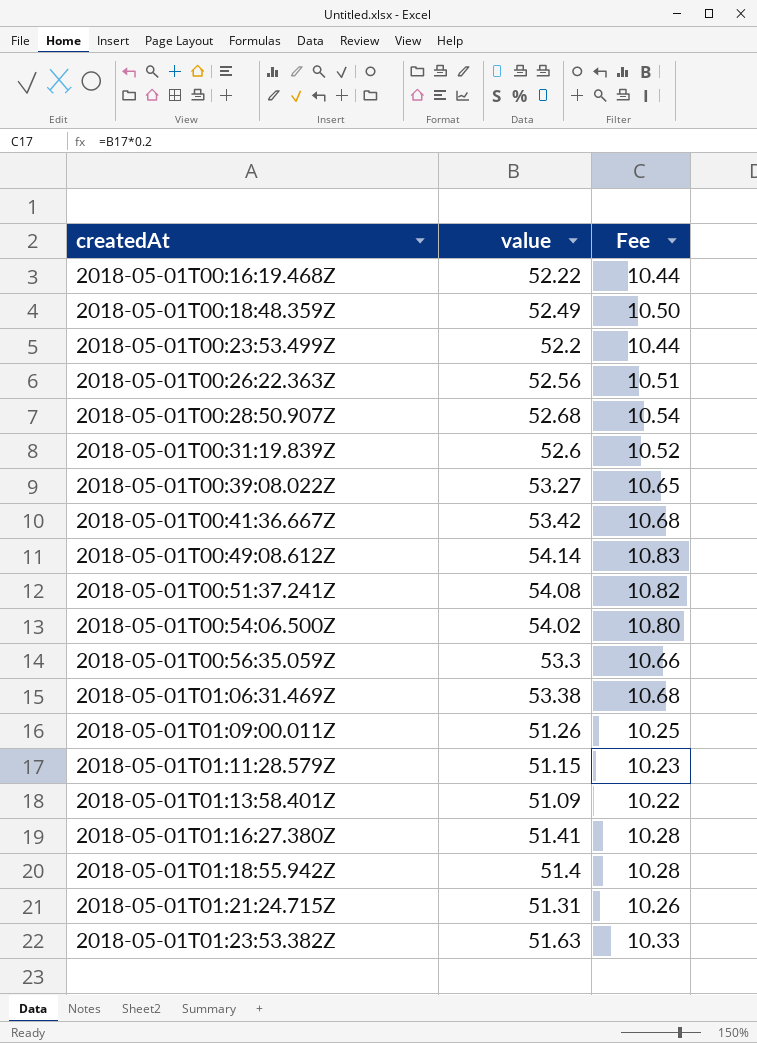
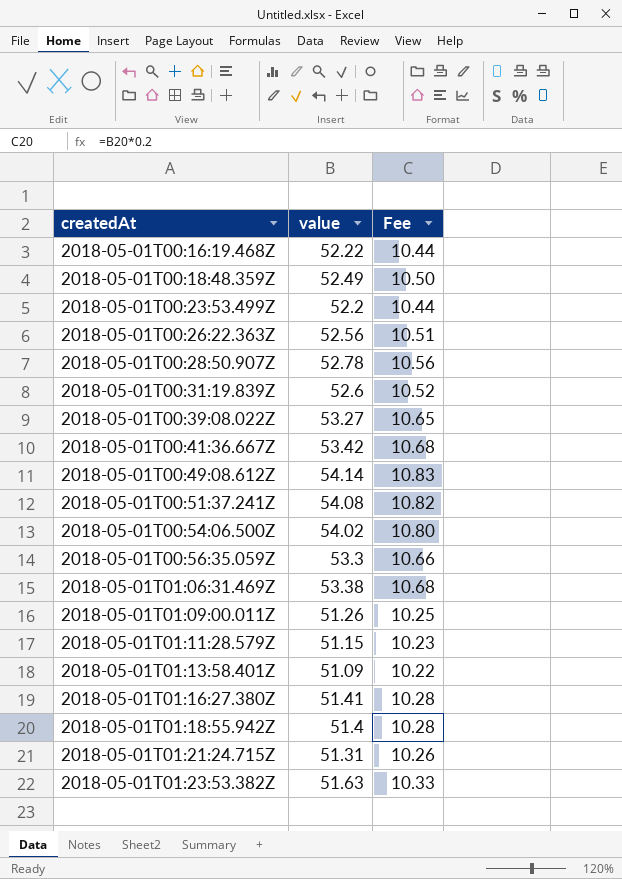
2018-05-01T00:28:50.907Z | value: 52.68 -> 52.78
2018-05-01T00:28:50.907Z | Fee: 10.54 -> 10.56

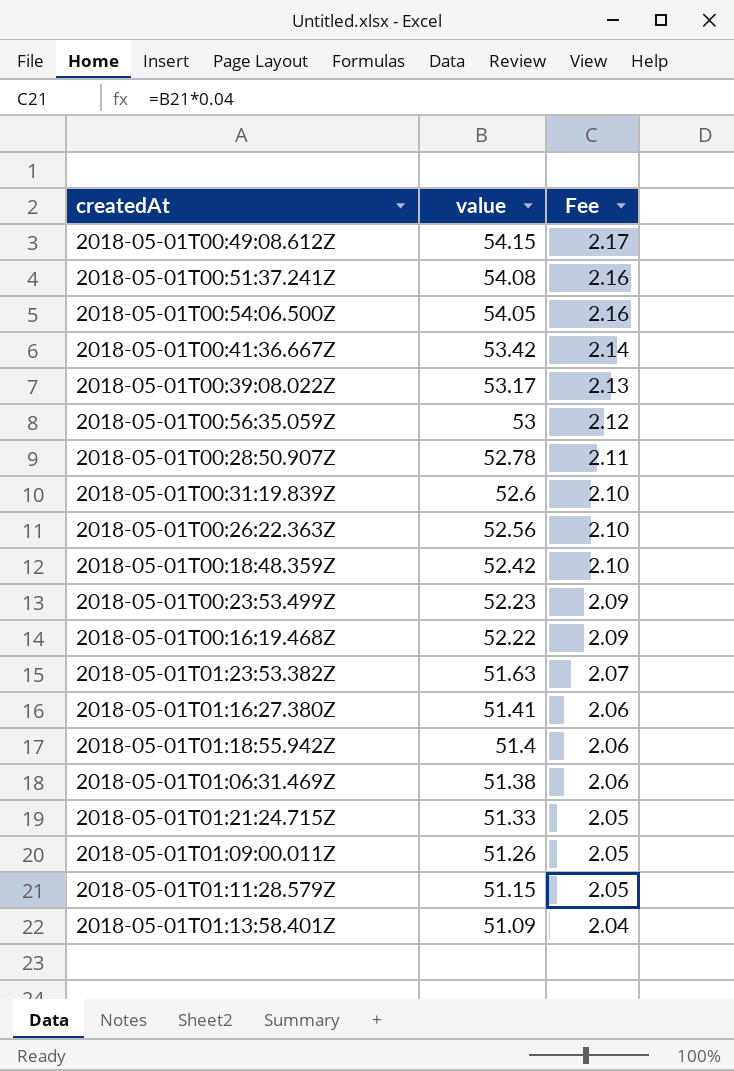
row order: createdAt ascending -> value descending
column Fee | formula: [value] * 0.2 -> [value] * 0.04
2018-05-01T00:49:08.612Z | value: 54.14 -> 54.15
2018-05-01T00:54:06.500Z | value: 54.02 -> 54.05
2018-05-01T00:39:08.022Z | value: 53.27 -> 53.17
2018-05-01T00:56:35.059Z | value: 53.3 -> 53
2018-05-01T00:18:48.359Z | value: 52.49 -> 52.42
2018-05-01T00:23:53.499Z | value: 52.2 -> 52.23
2018-05-01T01:06:31.469Z | value: 53.38 -> 51.38
2018-05-01T01:21:24.715Z | value: 51.31 -> 51.33

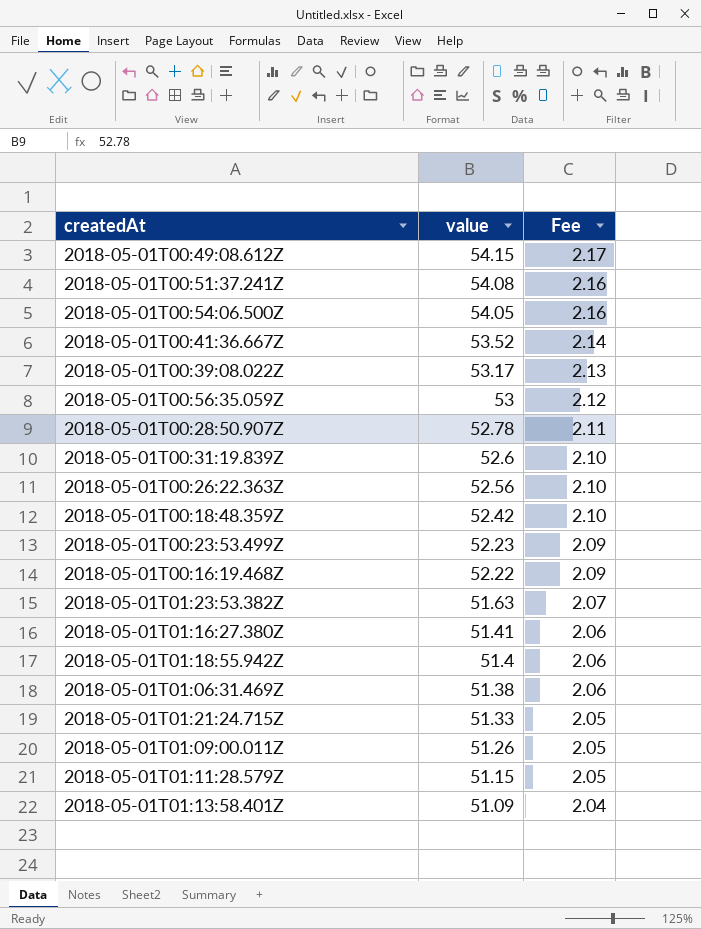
2018-05-01T00:41:36.667Z | value: 53.42 -> 53.52

